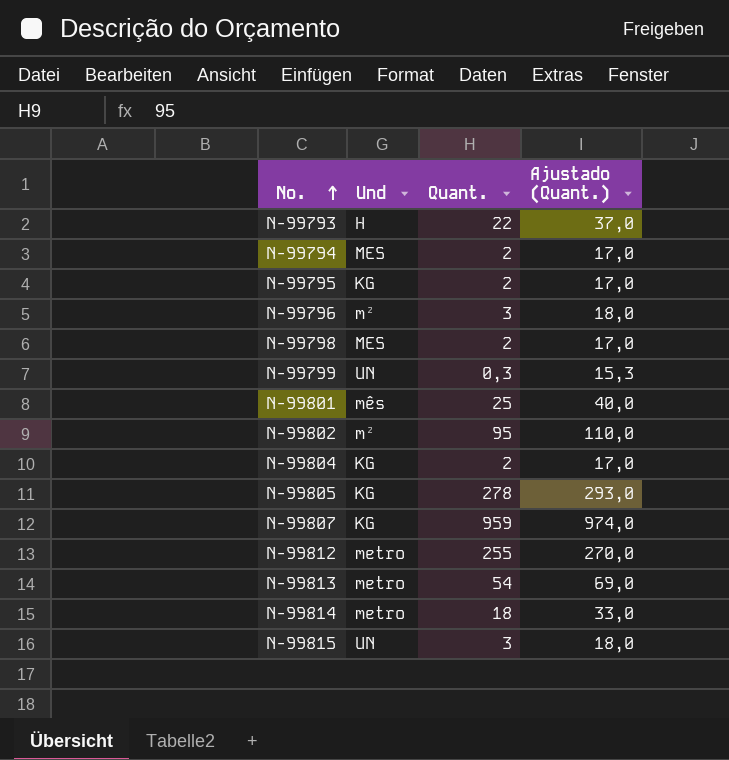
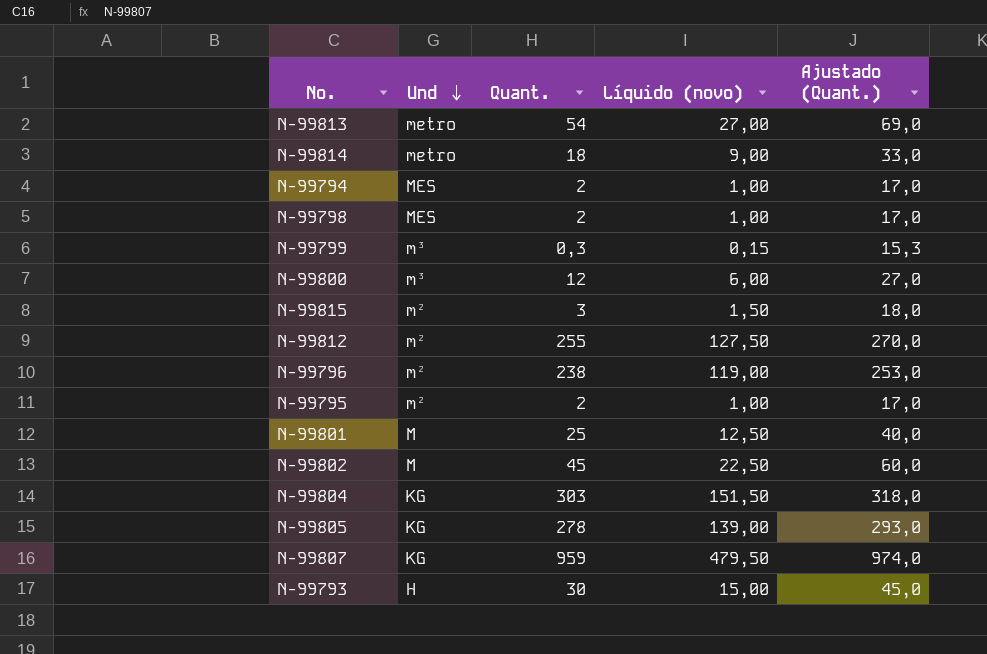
row order: No. ascending -> Und descending
column Líquido (novo) | formula: none -> [Quant.] * 0,5
N-99799 | Und: UN -> m³
row N-99800: none -> m³ | 12 | 6,00 | 27,0
N-99815 | Und: UN -> m²
N-99812 | Und: metro -> m²
N-99796 | Quant.: 3 -> 238
N-99796 | Ajustado (Quant.): 18,0 -> 253,0
N-99795 | Und: KG -> m²
N-99801 | Und: mês -> M
N-99802 | Und: m² -> M
N-99802 | Quant.: 95 -> 45
N-99802 | Ajustado (Quant.): 110,0 -> 60,0
N-99804 | Quant.: 2 -> 303
N-99804 | Ajustado (Quant.): 17,0 -> 318,0
N-99793 | Quant.: 22 -> 30
N-99793 | Ajustado (Quant.): 37,0 -> 45,0

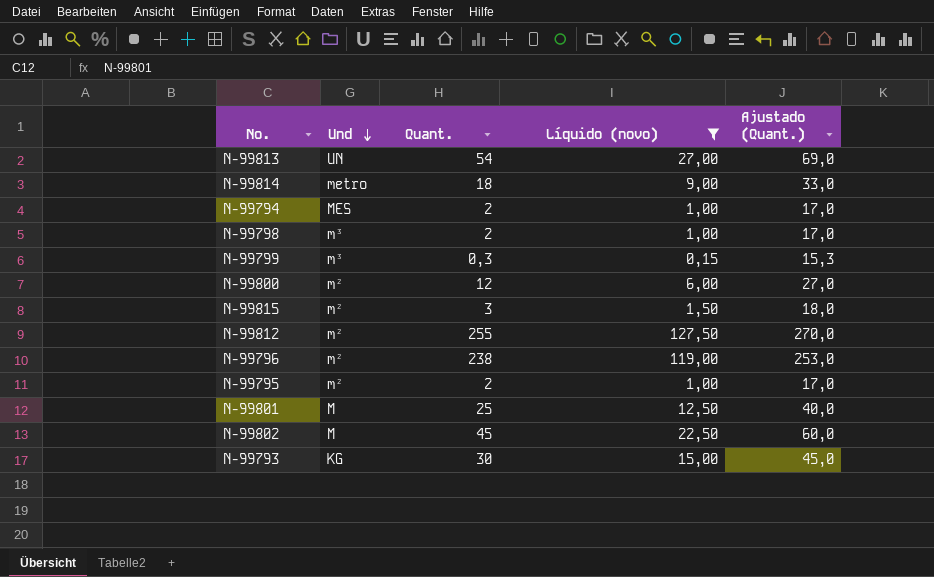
filter: none -> Líquido (novo) <= 127,50
N-99813 | Und: metro -> UN
N-99798 | Und: MES -> m³
N-99800 | Und: m³ -> m²
N-99793 | Und: H -> KG

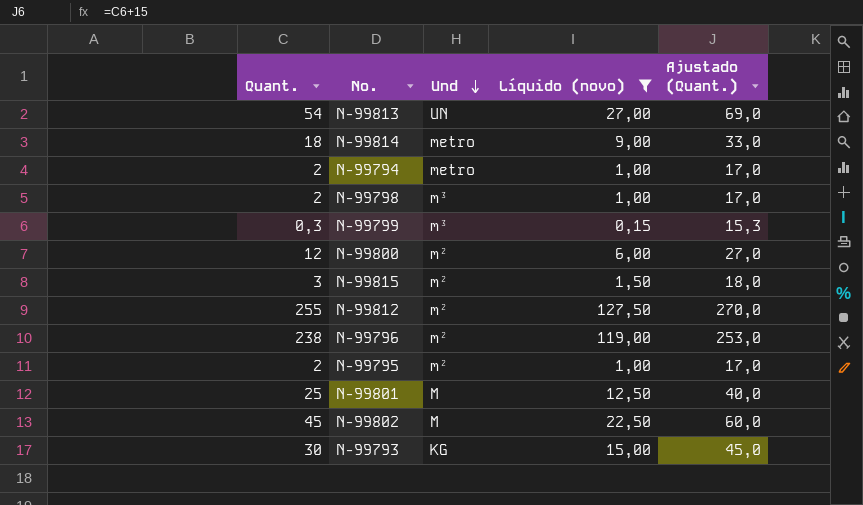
column Quant. | position: 3 -> 1
N-99794 | Und: MES -> metro

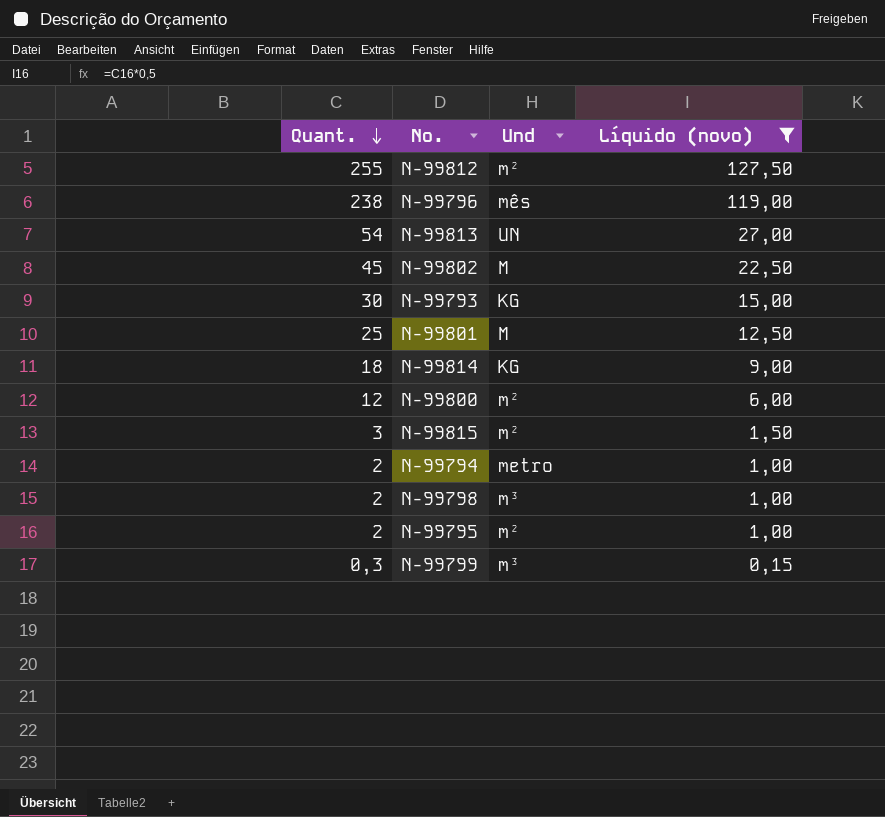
row order: Und descending -> Quant. descending
column Ajustado (Quant.) | formula: [Quant.] + 15 -> none
N-99796 | Und: m² -> mês
N-99814 | Und: metro -> KG

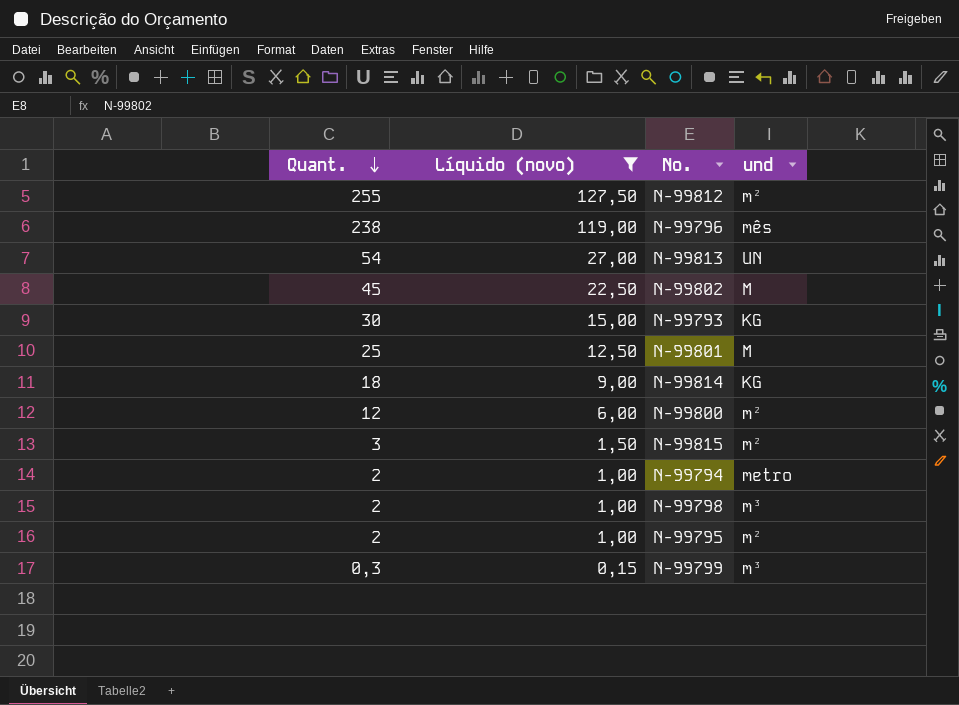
column Líquido (novo) | position: 4 -> 2
column name: Und -> und

